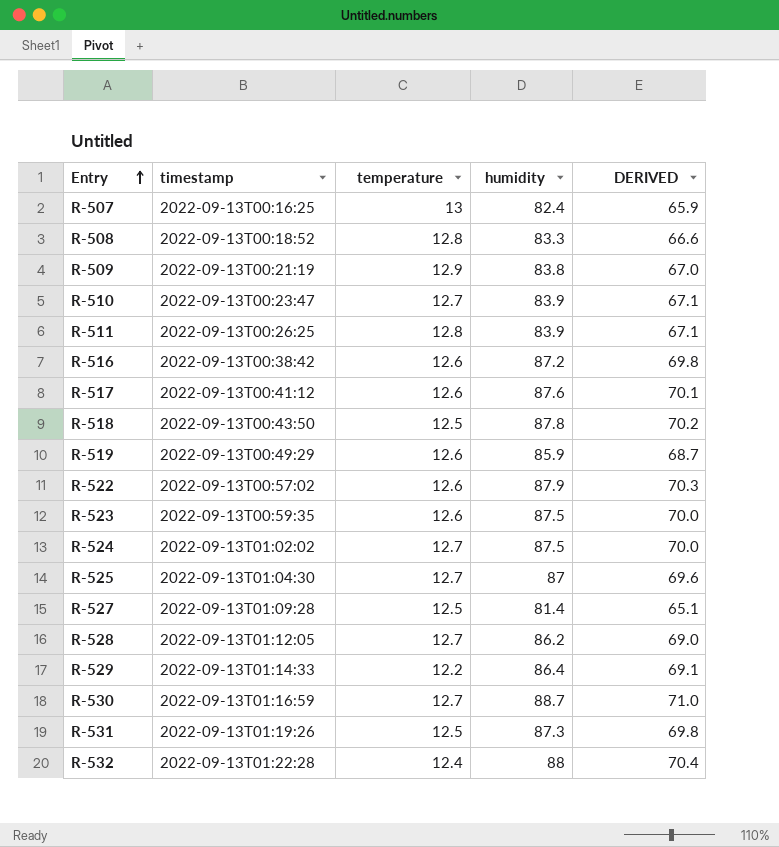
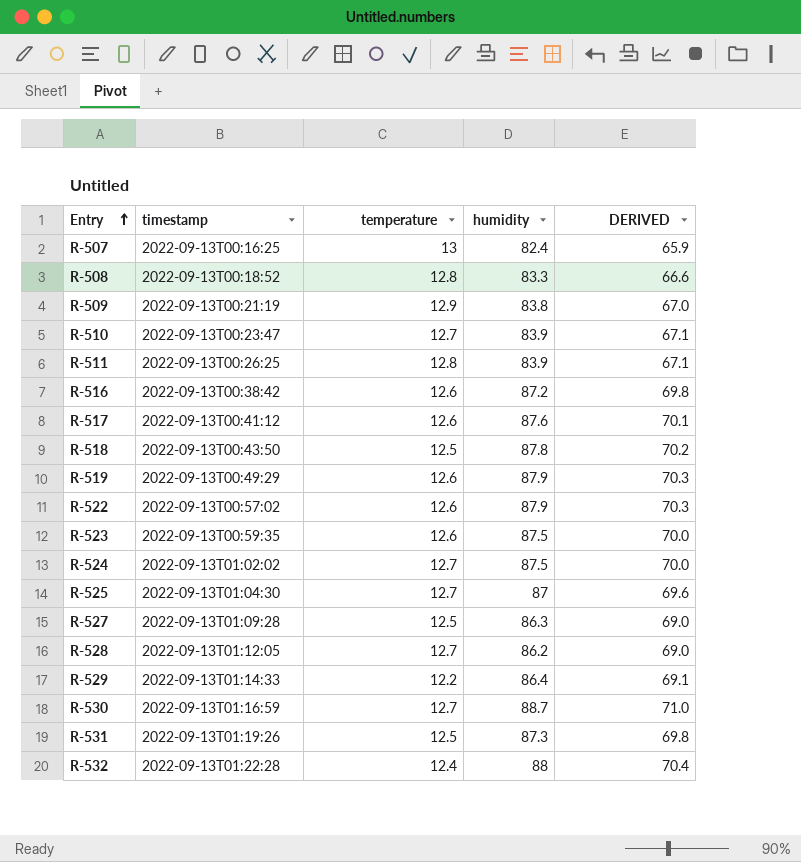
R-519 | humidity: 85.9 -> 87.9
R-519 | DERIVED: 68.7 -> 70.3
R-527 | humidity: 81.4 -> 86.3
R-527 | DERIVED: 65.1 -> 69.0

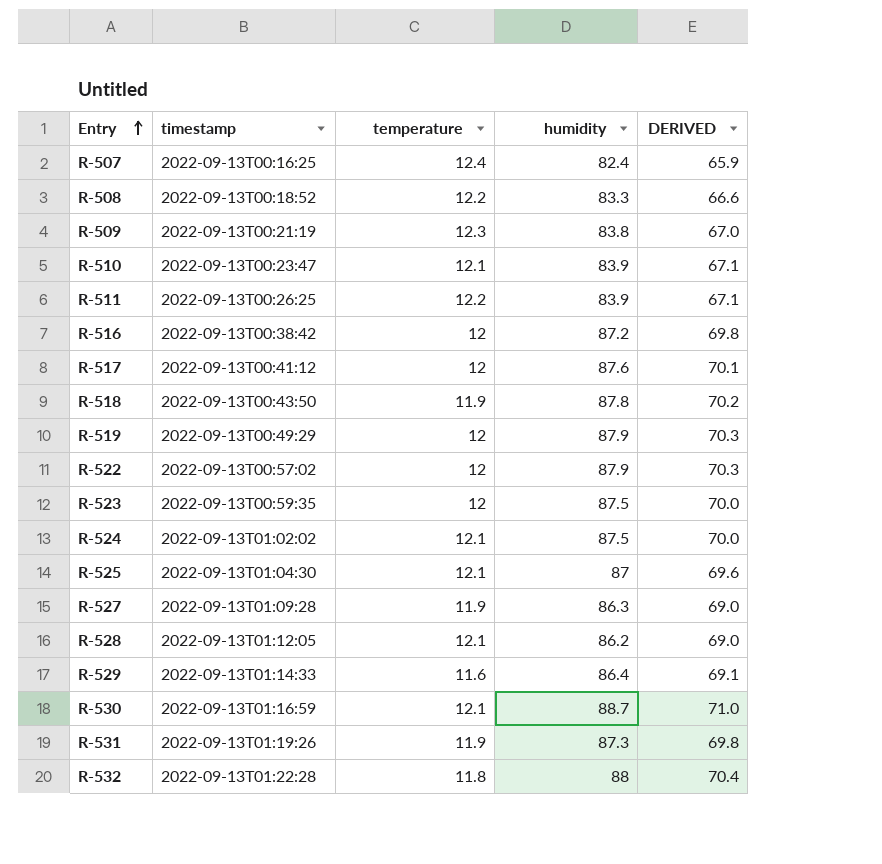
R-507 | temperature: 13 -> 12.4
R-508 | temperature: 12.8 -> 12.2
R-509 | temperature: 12.9 -> 12.3
R-510 | temperature: 12.7 -> 12.1
R-511 | temperature: 12.8 -> 12.2
R-516 | temperature: 12.6 -> 12
R-517 | temperature: 12.6 -> 12
R-518 | temperature: 12.5 -> 11.9
R-519 | temperature: 12.6 -> 12
R-522 | temperature: 12.6 -> 12
R-523 | temperature: 12.6 -> 12
R-524 | temperature: 12.7 -> 12.1
R-525 | temperature: 12.7 -> 12.1
R-527 | temperature: 12.5 -> 11.9
R-528 | temperature: 12.7 -> 12.1
R-529 | temperature: 12.2 -> 11.6
R-530 | temperature: 12.7 -> 12.1
R-531 | temperature: 12.5 -> 11.9
R-532 | temperature: 12.4 -> 11.8

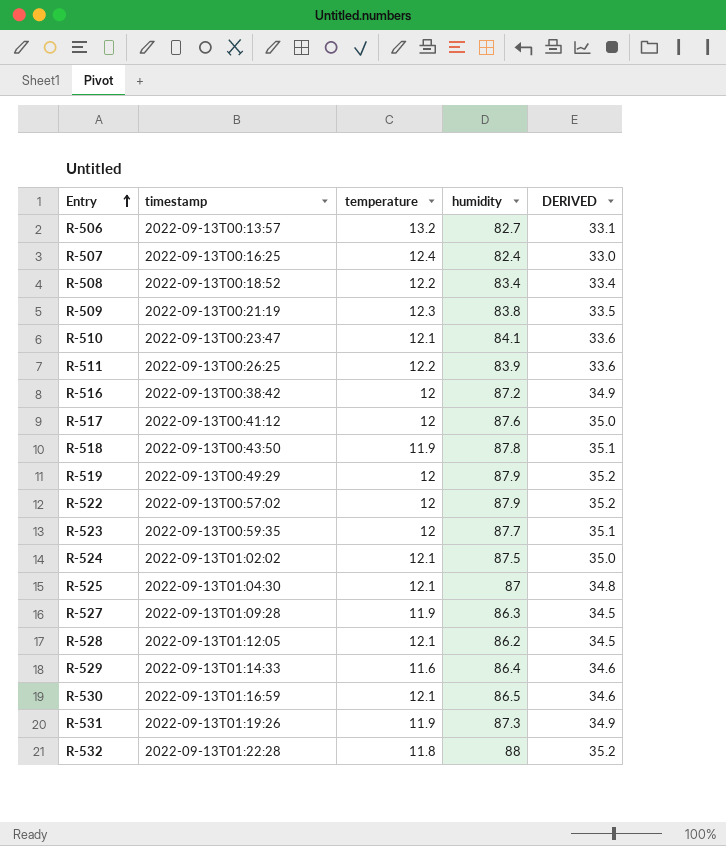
column DERIVED | formula: [humidity] * 0.8 -> [humidity] * 0.4
row R-506: none -> 2022-09-13T00:13:57 | 13.2 | 82.7 | 33.1
R-508 | humidity: 83.3 -> 83.4
R-510 | humidity: 83.9 -> 84.1
R-523 | humidity: 87.5 -> 87.7
R-530 | humidity: 88.7 -> 86.5

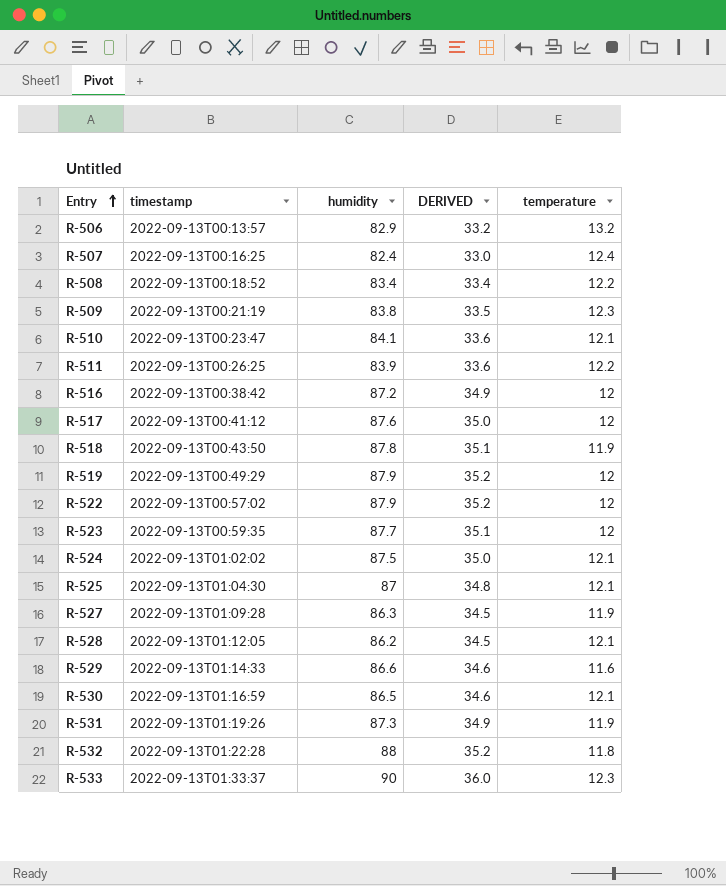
column temperature | position: 3 -> 5
R-506 | humidity: 82.7 -> 82.9
R-506 | DERIVED: 33.1 -> 33.2
R-529 | humidity: 86.4 -> 86.6
row R-533: none -> 2022-09-13T01:33:37 | 90 | 36.0 | 12.3

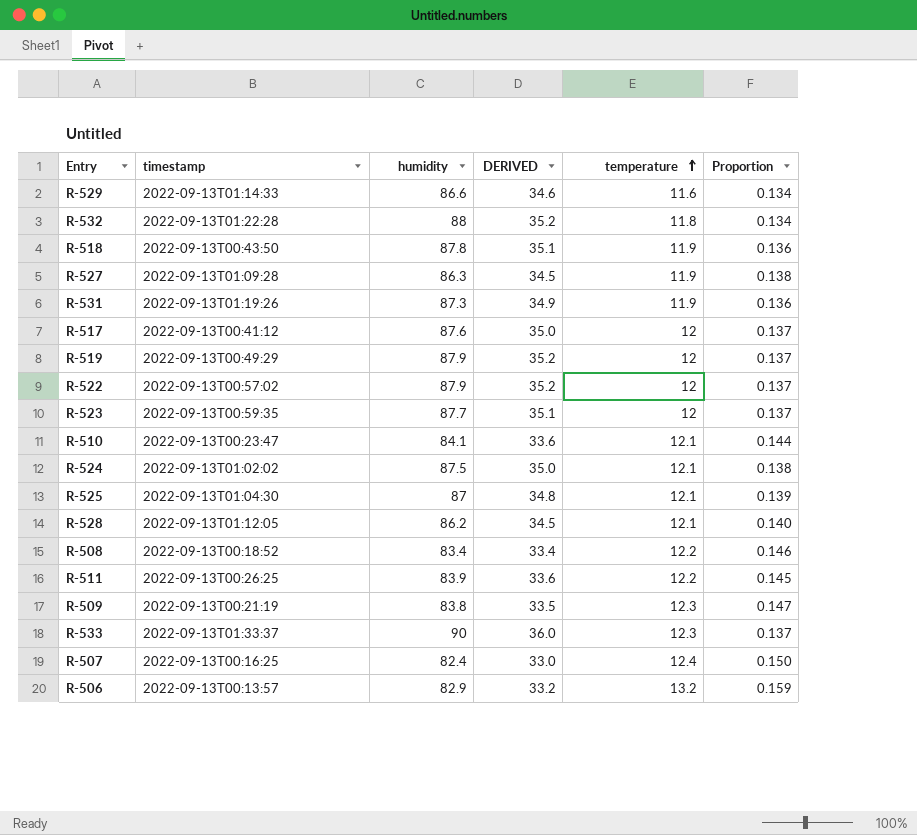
row order: Entry ascending -> temperature ascending
column Proportion | formula: none -> [temperature] / [humidity]
row R-516: 2022-09-13T00:38:42 | 87.2 | 34.9 | 12 -> none
row R-530: 2022-09-13T01:16:59 | 86.5 | 34.6 | 12.1 -> none

